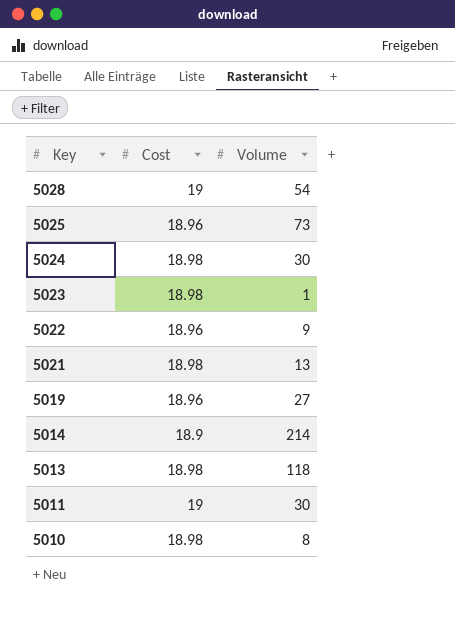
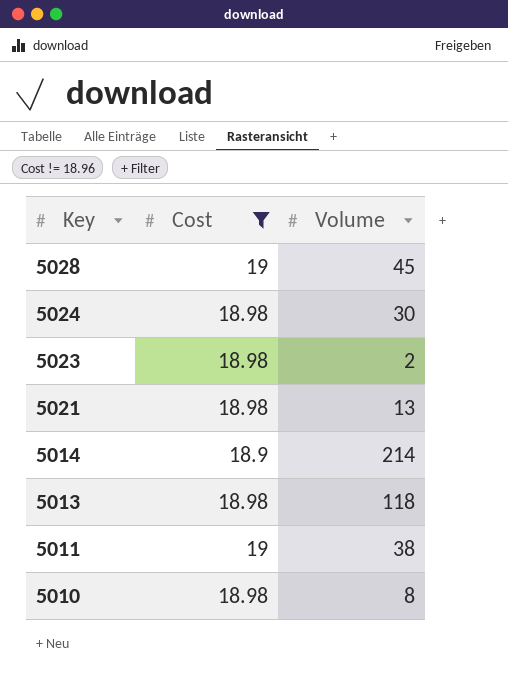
filter: none -> Cost != 18.96
5028 | Volume: 54 -> 45
5023 | Volume: 1 -> 2
5011 | Volume: 30 -> 38

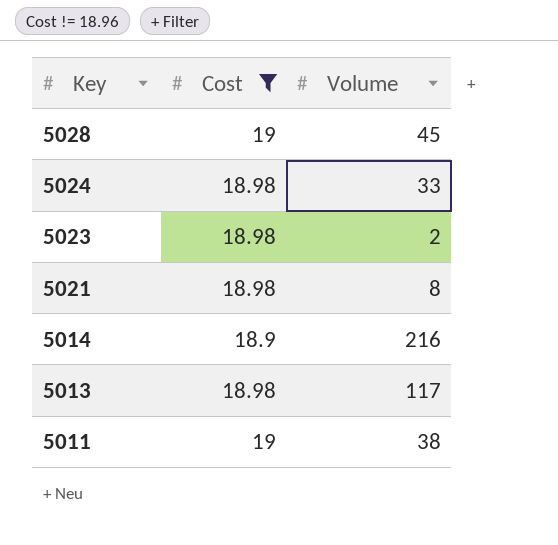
row 5010: 18.98 | 8 -> none
5024 | Volume: 30 -> 33
5021 | Volume: 13 -> 8
5014 | Volume: 214 -> 216
5013 | Volume: 118 -> 117

